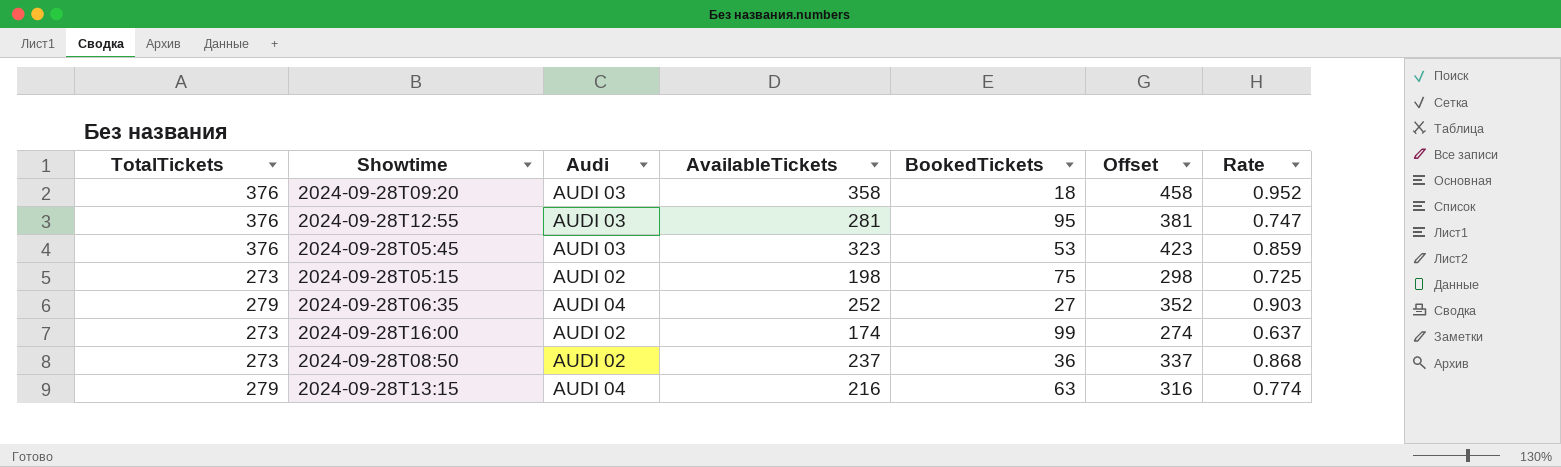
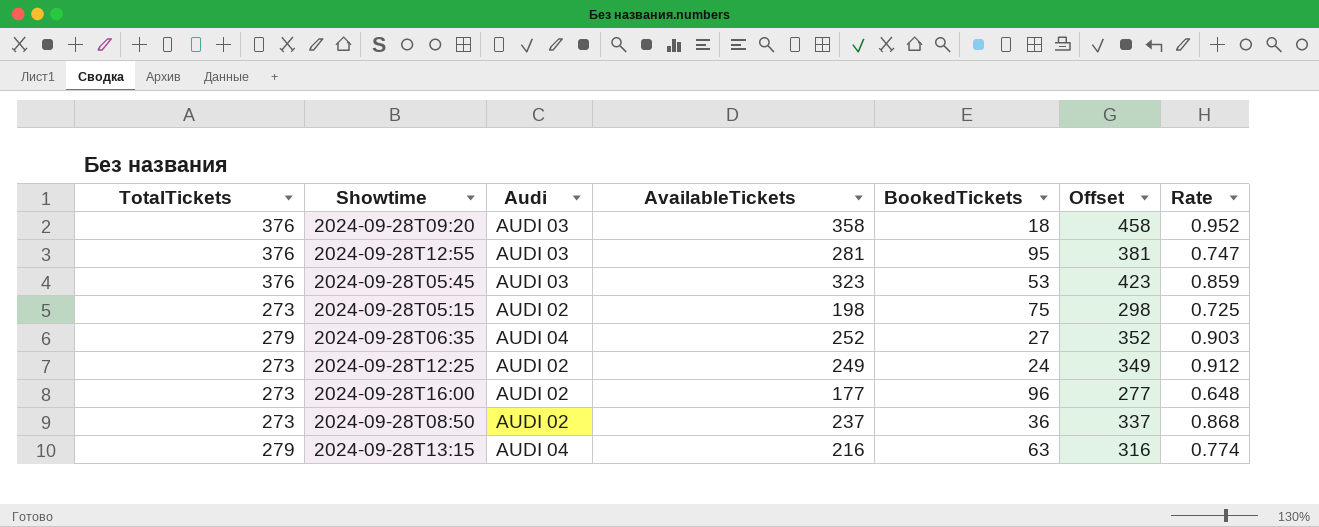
row 2024-09-28T12:25: none -> 273 | AUDI 02 | 249 | 24 | 349 | 0.912
2024-09-28T16:00 | AvailableTickets: 174 -> 177
2024-09-28T16:00 | BookedTickets: 99 -> 96
2024-09-28T16:00 | Offset: 274 -> 277
2024-09-28T16:00 | Rate: 0.637 -> 0.648

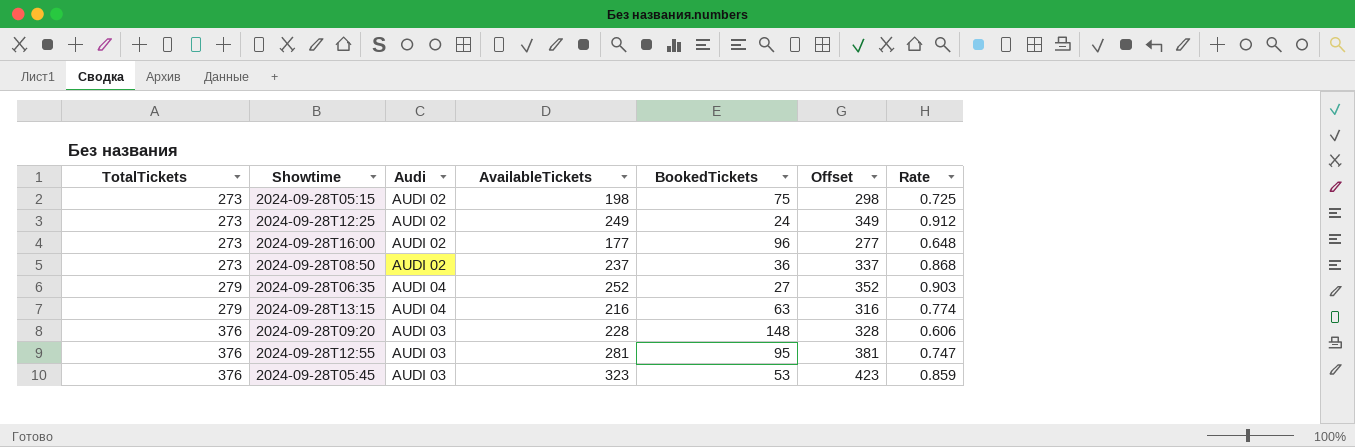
row order: none -> TotalTickets ascending
2024-09-28T09:20 | AvailableTickets: 358 -> 228
2024-09-28T09:20 | BookedTickets: 18 -> 148
2024-09-28T09:20 | Offset: 458 -> 328
2024-09-28T09:20 | Rate: 0.952 -> 0.606

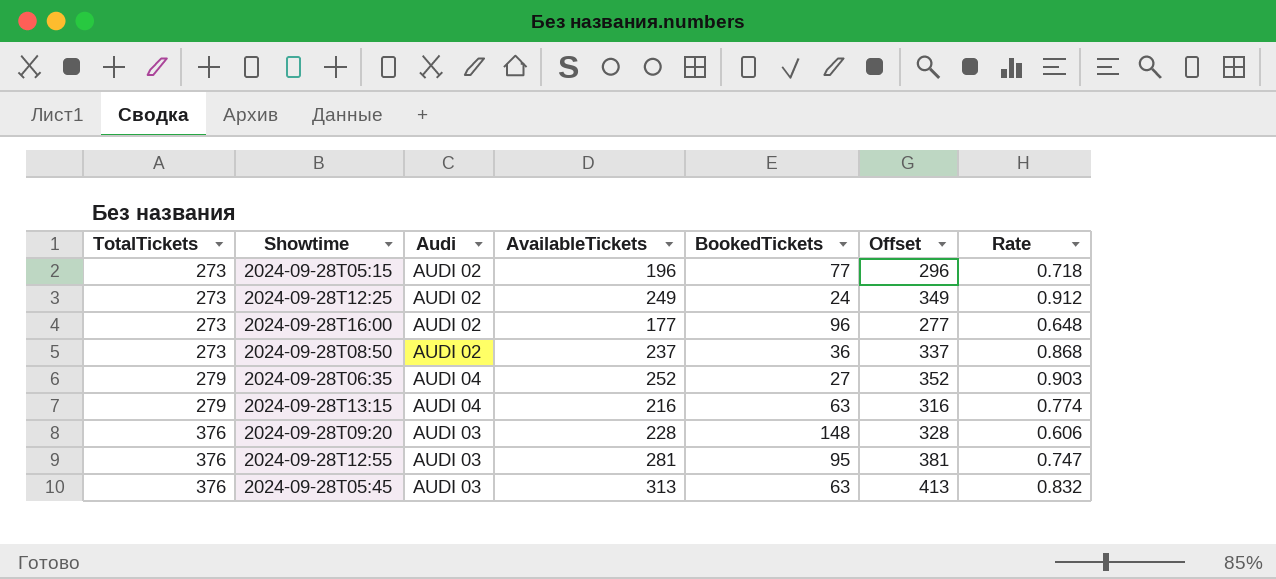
2024-09-28T05:15 | AvailableTickets: 198 -> 196
2024-09-28T05:15 | BookedTickets: 75 -> 77
2024-09-28T05:15 | Offset: 298 -> 296
2024-09-28T05:15 | Rate: 0.725 -> 0.718
2024-09-28T05:45 | AvailableTickets: 323 -> 313
2024-09-28T05:45 | BookedTickets: 53 -> 63
2024-09-28T05:45 | Offset: 423 -> 413
2024-09-28T05:45 | Rate: 0.859 -> 0.832

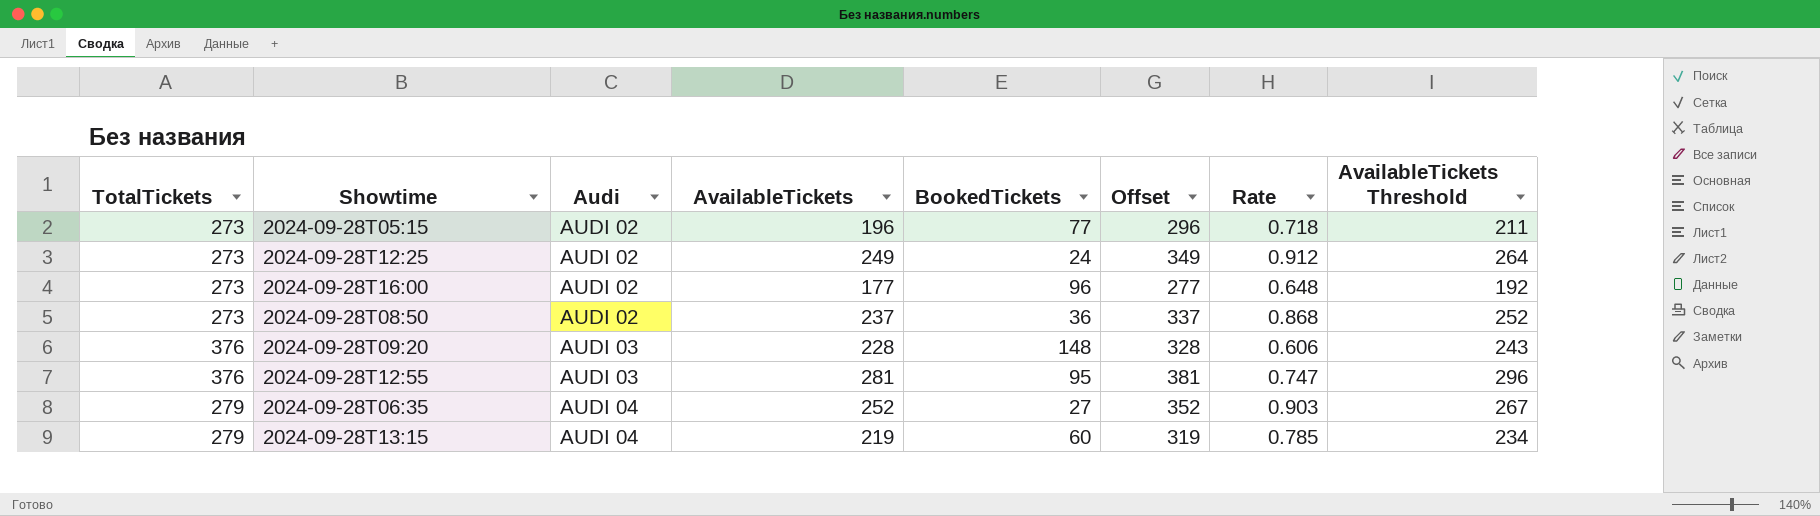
row order: TotalTickets ascending -> Audi ascending
column AvailableTickets Threshold | formula: none -> [AvailableTickets] + 15
row 2024-09-28T05:45: 376 | AUDI 03 | 313 | 63 | 413 | 0.832 -> none
2024-09-28T13:15 | AvailableTickets: 216 -> 219
2024-09-28T13:15 | BookedTickets: 63 -> 60
2024-09-28T13:15 | Offset: 316 -> 319
2024-09-28T13:15 | Rate: 0.774 -> 0.785

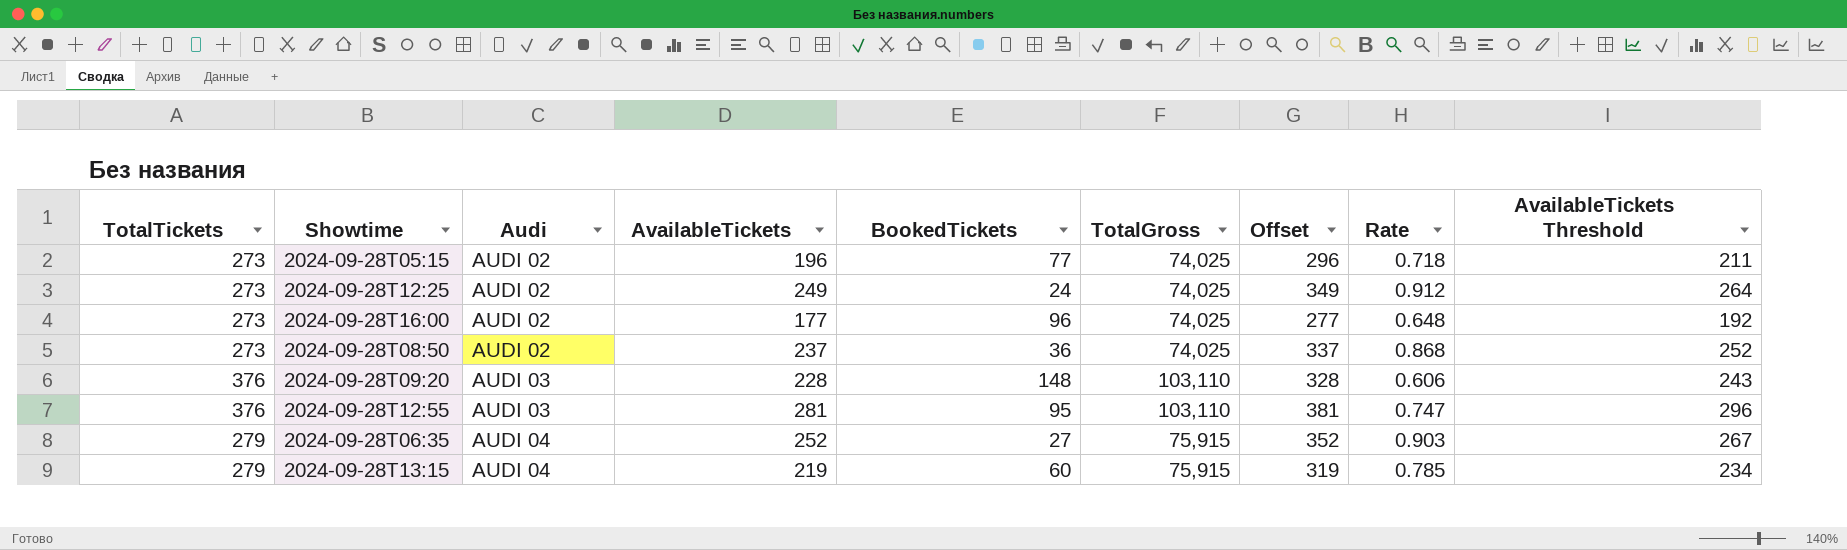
column TotalGross | position: none -> 6

